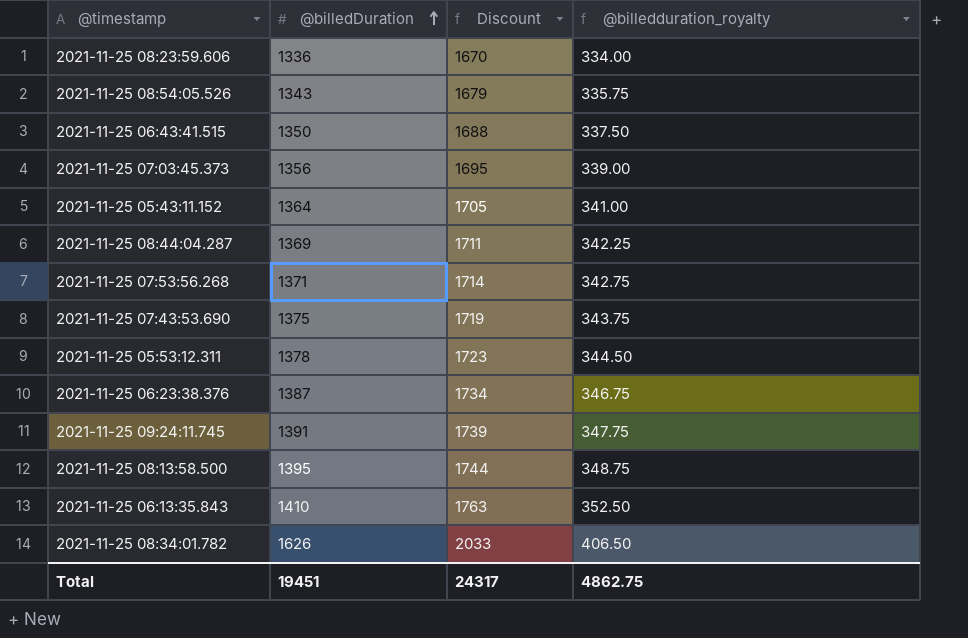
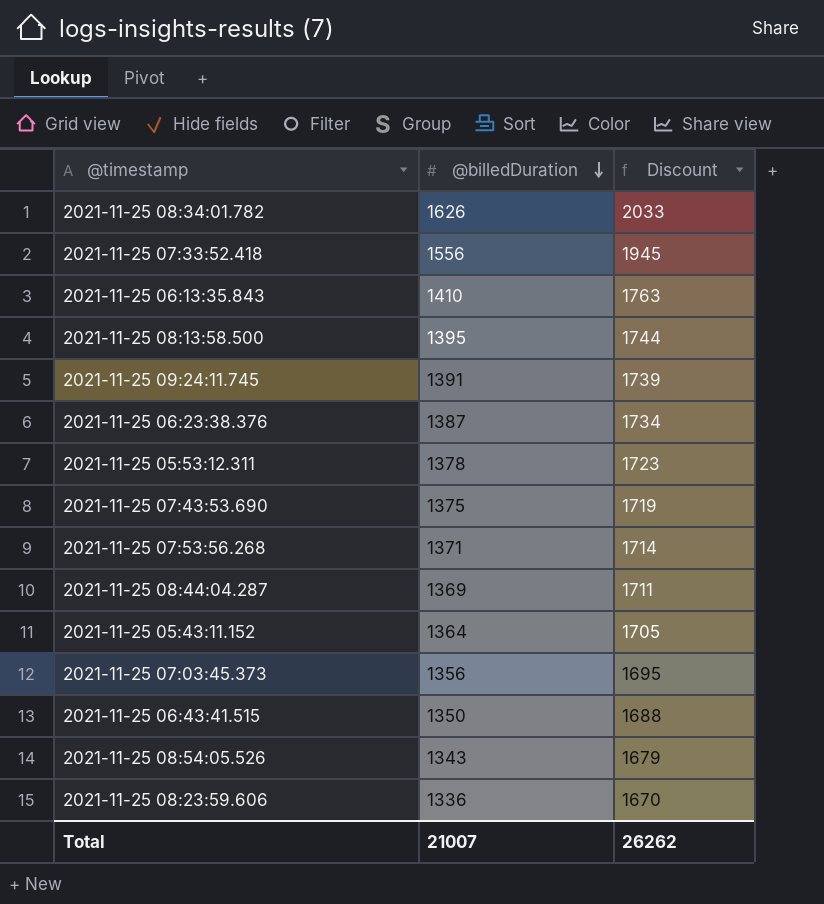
row order: @billedDuration ascending -> @billedDuration descending
column @billedduration_royalty | formula: [@billedDuration] * 0.25 -> none
row 2021-11-25 07:33:52.418: none -> 1556 | 1945
Total | @billedDuration: 19451 -> 21007
Total | Discount: 24317 -> 26262

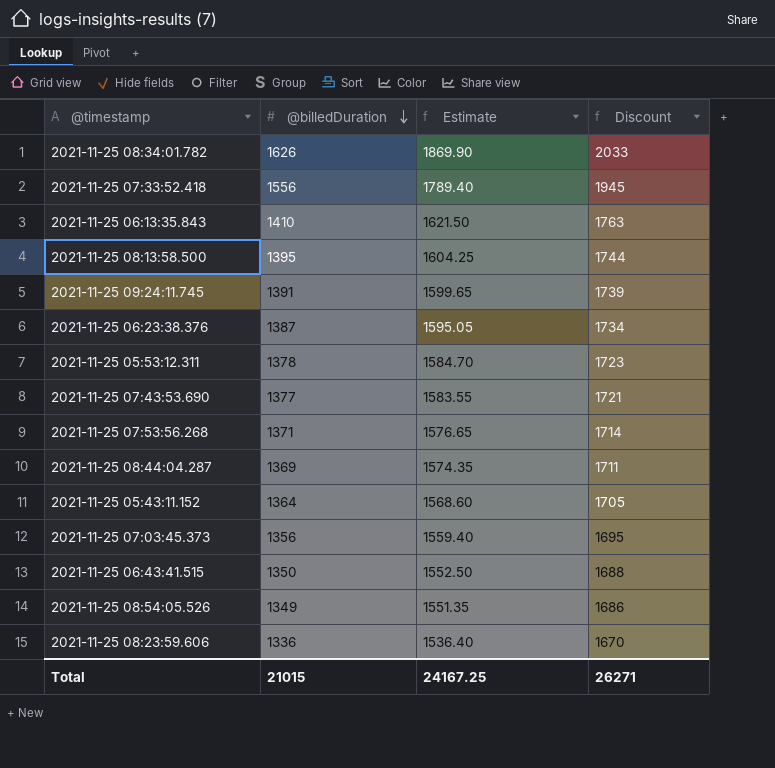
column Estimate | formula: none -> [@billedDuration] * 1.15
2021-11-25 07:43:53.690 | @billedDuration: 1375 -> 1377
2021-11-25 07:43:53.690 | Discount: 1719 -> 1721
2021-11-25 08:54:05.526 | @billedDuration: 1343 -> 1349
2021-11-25 08:54:05.526 | Discount: 1679 -> 1686
Total | @billedDuration: 21007 -> 21015
Total | Discount: 26262 -> 26271

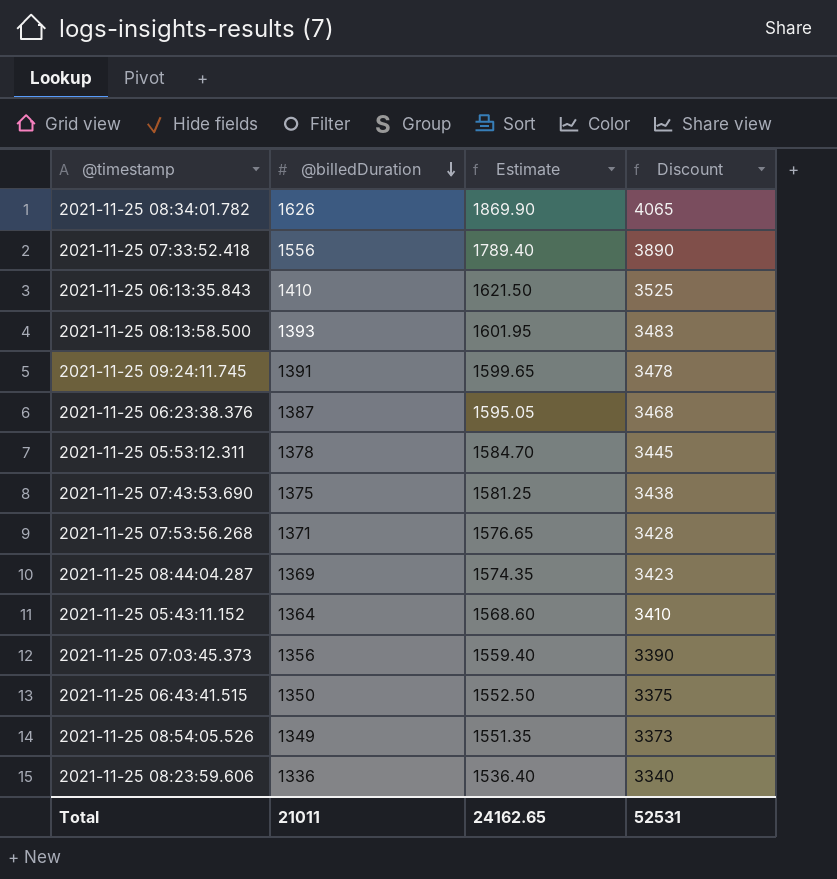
column Discount | formula: [@billedDuration] * 1.25 -> [@billedDuration] * 2.5
2021-11-25 08:13:58.500 | @billedDuration: 1395 -> 1393
2021-11-25 08:13:58.500 | Estimate: 1604.25 -> 1601.95
2021-11-25 07:43:53.690 | @billedDuration: 1377 -> 1375
2021-11-25 07:43:53.690 | Estimate: 1583.55 -> 1581.25
Total | @billedDuration: 21015 -> 21011
Total | Estimate: 24167.25 -> 24162.65
Total | Discount: 26271 -> 52531

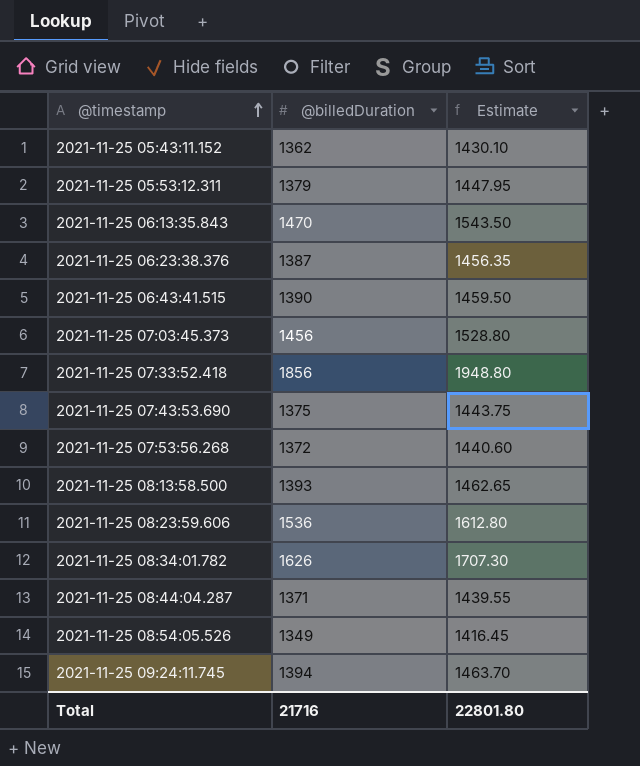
row order: @billedDuration descending -> @timestamp ascending
column Discount | formula: [@billedDuration] * 2.5 -> none
column Estimate | formula: [@billedDuration] * 1.15 -> [@billedDuration] * 1.05
2021-11-25 05:43:11.152 | @billedDuration: 1364 -> 1362
2021-11-25 05:53:12.311 | @billedDuration: 1378 -> 1379
2021-11-25 06:13:35.843 | @billedDuration: 1410 -> 1470
2021-11-25 06:43:41.515 | @billedDuration: 1350 -> 1390
2021-11-25 07:03:45.373 | @billedDuration: 1356 -> 1456
2021-11-25 07:33:52.418 | @billedDuration: 1556 -> 1856
2021-11-25 07:53:56.268 | @billedDuration: 1371 -> 1372
2021-11-25 08:23:59.606 | @billedDuration: 1336 -> 1536
2021-11-25 08:44:04.287 | @billedDuration: 1369 -> 1371
2021-11-25 09:24:11.745 | @billedDuration: 1391 -> 1394
Total | @billedDuration: 21011 -> 21716
Total | Estimate: 24162.65 -> 22801.80

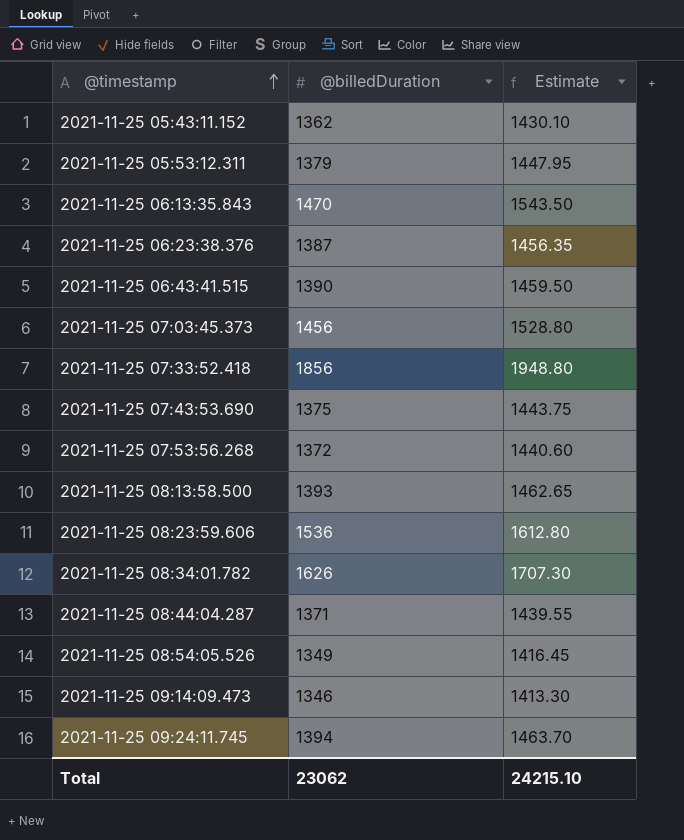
row 2021-11-25 09:14:09.473: none -> 1346 | 1413.30
Total | @billedDuration: 21716 -> 23062
Total | Estimate: 22801.80 -> 24215.10

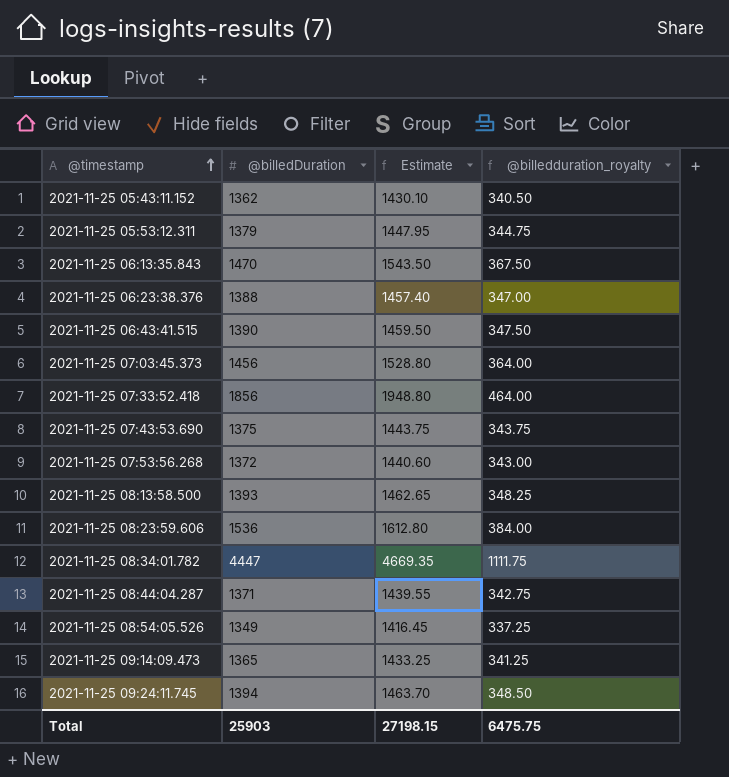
column @billedduration_royalty | formula: none -> [@billedDuration] * 0.25
2021-11-25 06:23:38.376 | @billedDuration: 1387 -> 1388
2021-11-25 06:23:38.376 | Estimate: 1456.35 -> 1457.40
2021-11-25 08:34:01.782 | @billedDuration: 1626 -> 4447
2021-11-25 08:34:01.782 | Estimate: 1707.30 -> 4669.35
2021-11-25 09:14:09.473 | @billedDuration: 1346 -> 1365
2021-11-25 09:14:09.473 | Estimate: 1413.30 -> 1433.25
Total | @billedDuration: 23062 -> 25903
Total | Estimate: 24215.10 -> 27198.15

